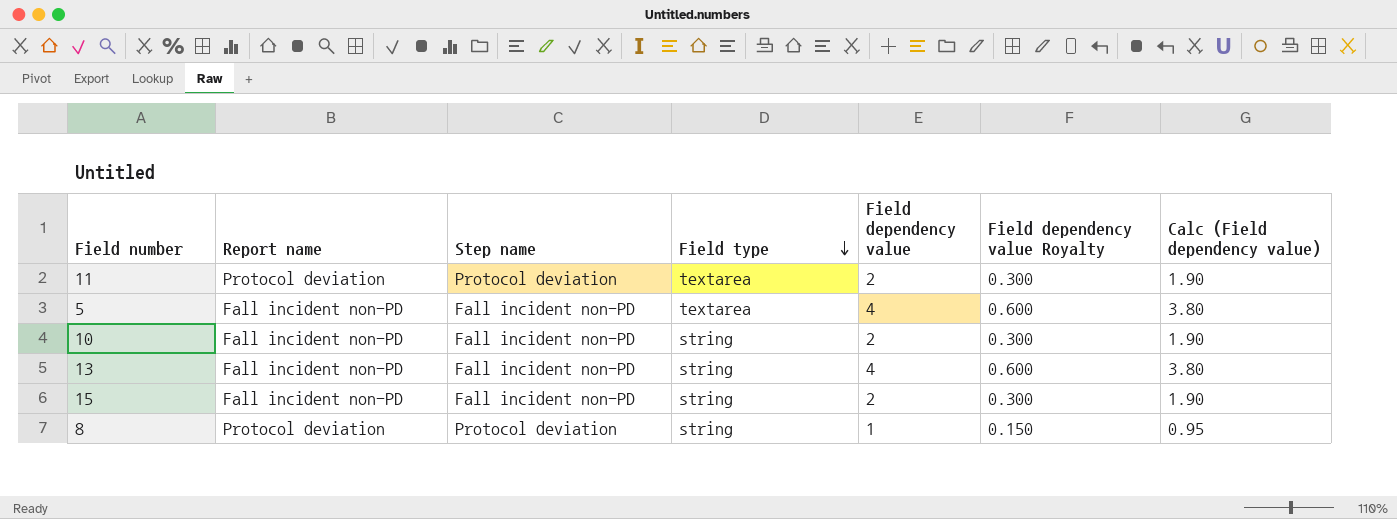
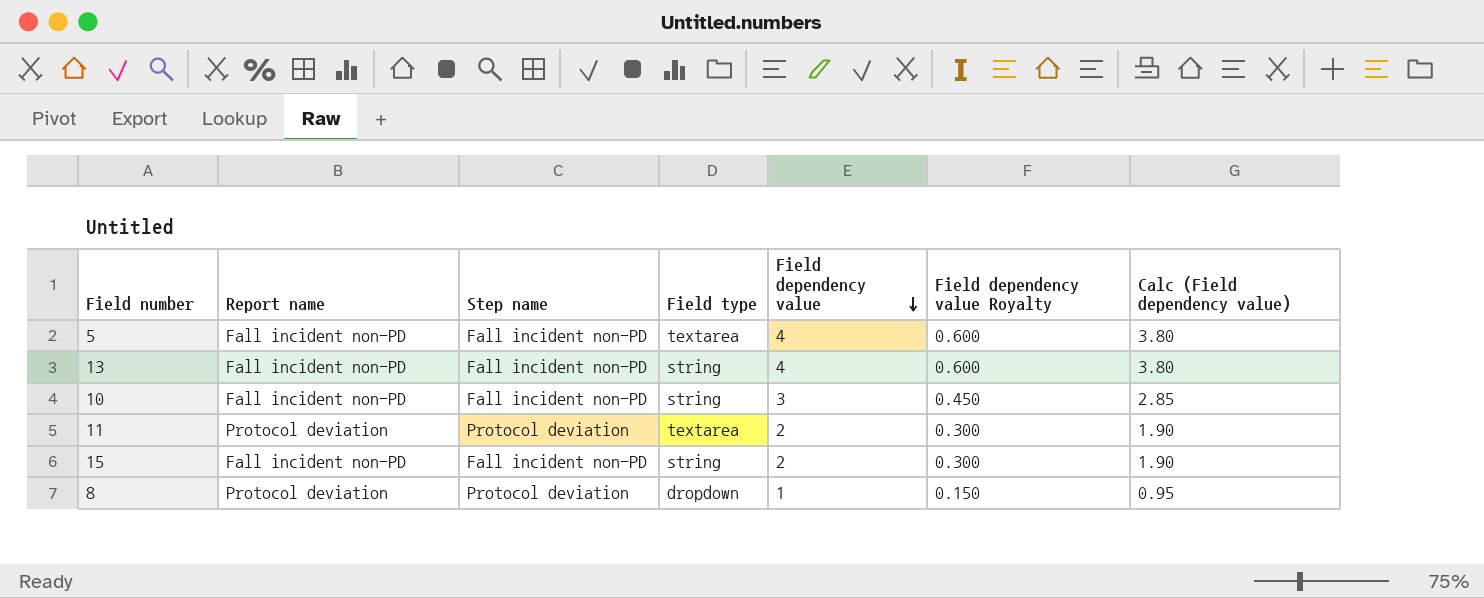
row order: Field type descending -> Field dependency value descending
10 | Field dependency value: 2 -> 3
10 | Field dependency value Royalty: 0.300 -> 0.450
10 | Calc (Field dependency value): 1.90 -> 2.85
8 | Field type: string -> dropdown

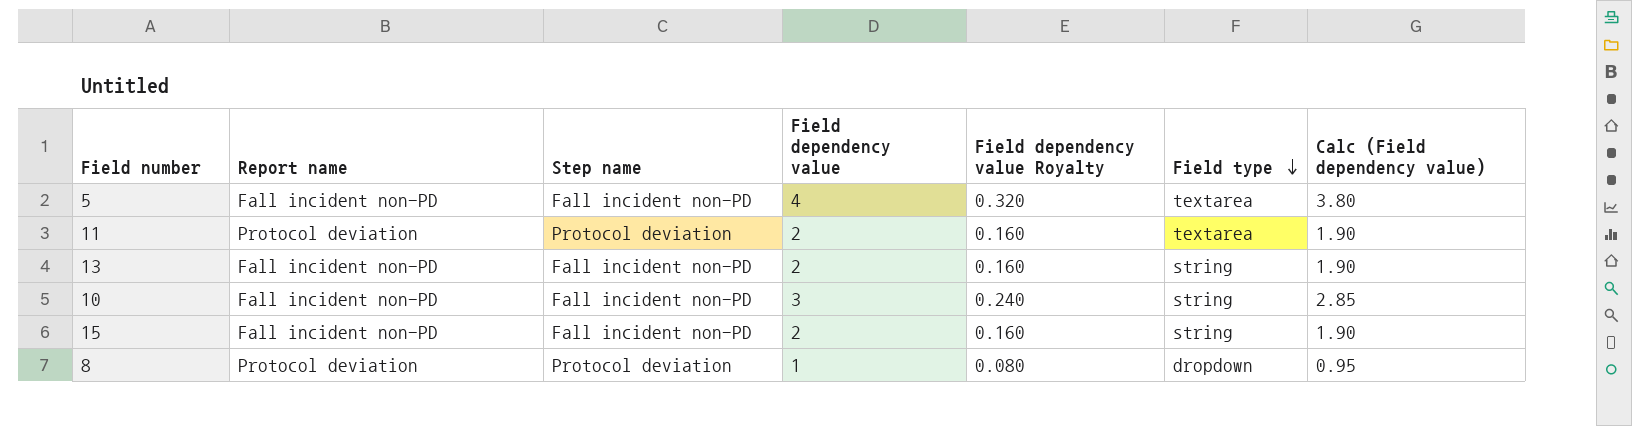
row order: Field dependency value descending -> Field type descending
column Field dependency value Royalty | formula: [Field dependency value] * 0.15 -> [Field dependency value] * 0.08
column Field type | position: 4 -> 6
13 | Field dependency value: 4 -> 2
13 | Calc (Field dependency value): 3.80 -> 1.90

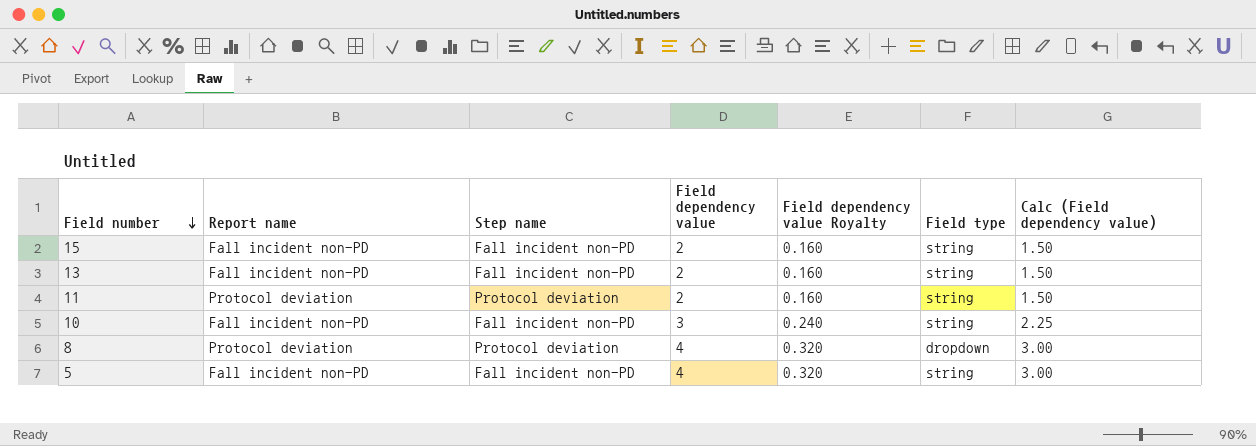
row order: Field type descending -> Field number descending
column Calc (Field dependency value) | formula: [Field dependency value] * 0.95 -> [Field dependency value] * 0.75
11 | Field type: textarea -> string
8 | Field dependency value: 1 -> 4
8 | Field dependency value Royalty: 0.080 -> 0.320
5 | Field type: textarea -> string

